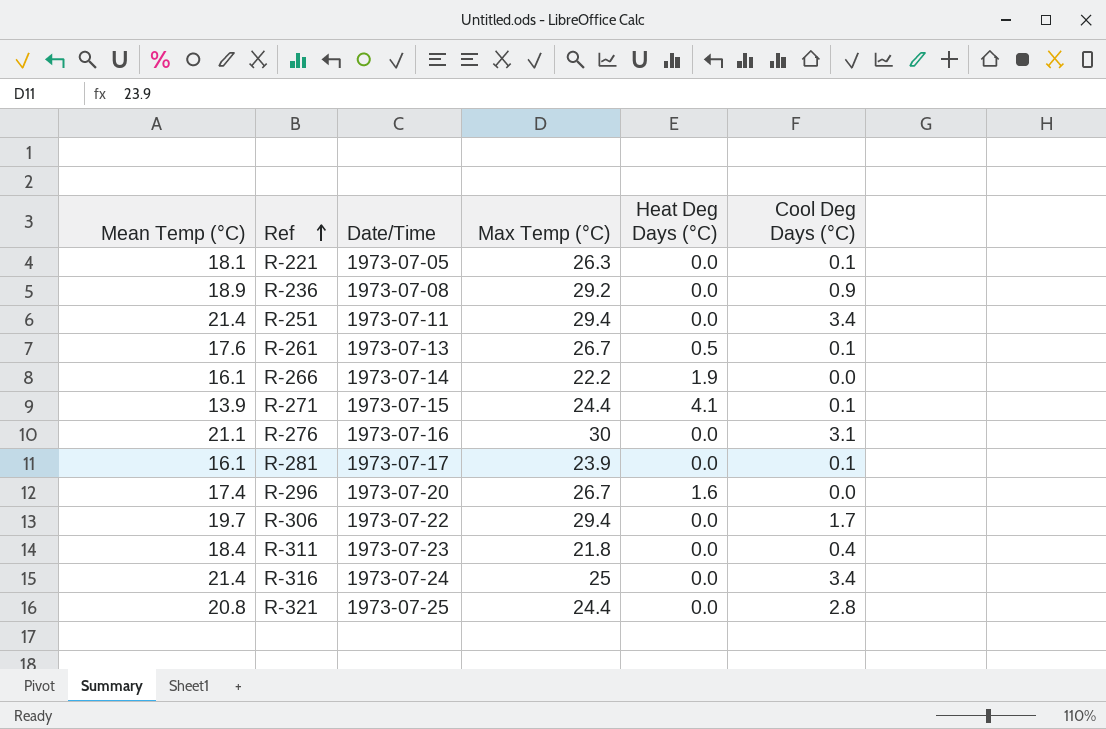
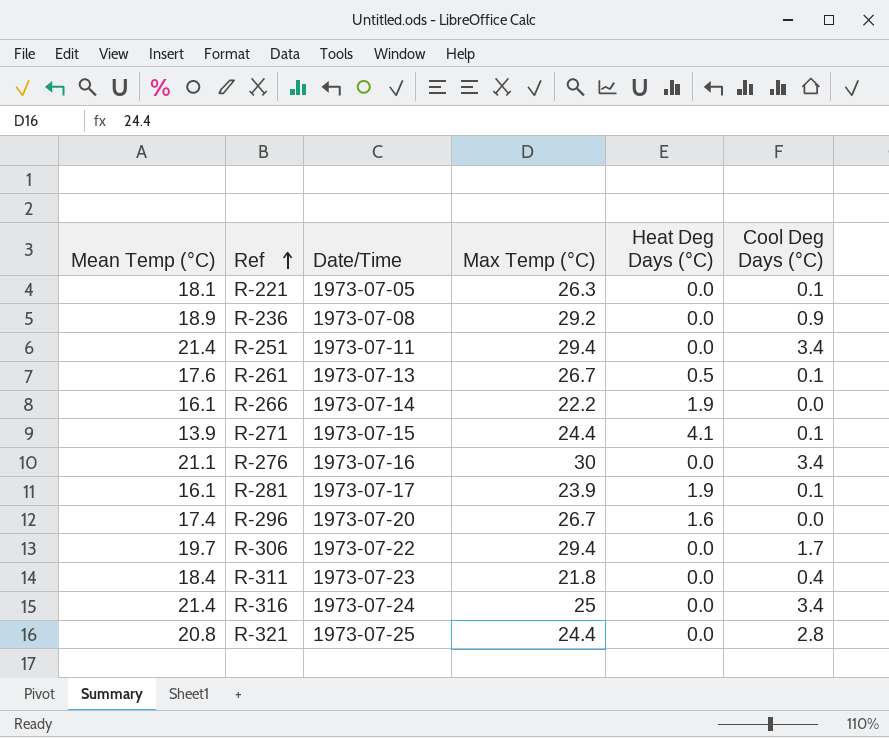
R-276 | Cool Deg Days (°C): 3.1 -> 3.4
R-281 | Heat Deg Days (°C): 0.0 -> 1.9

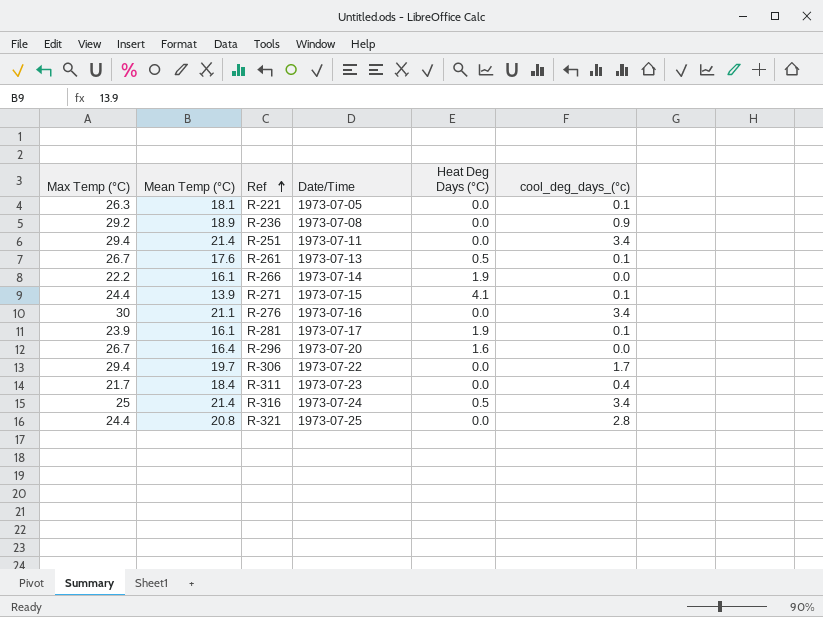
column Max Temp (°C) | position: 4 -> 1
column name: Cool Deg Days (°C) -> cool_deg_days_(°c)
R-296 | Mean Temp (°C): 17.4 -> 16.4
R-311 | Max Temp (°C): 21.8 -> 21.7
R-316 | Heat Deg Days (°C): 0.0 -> 0.5

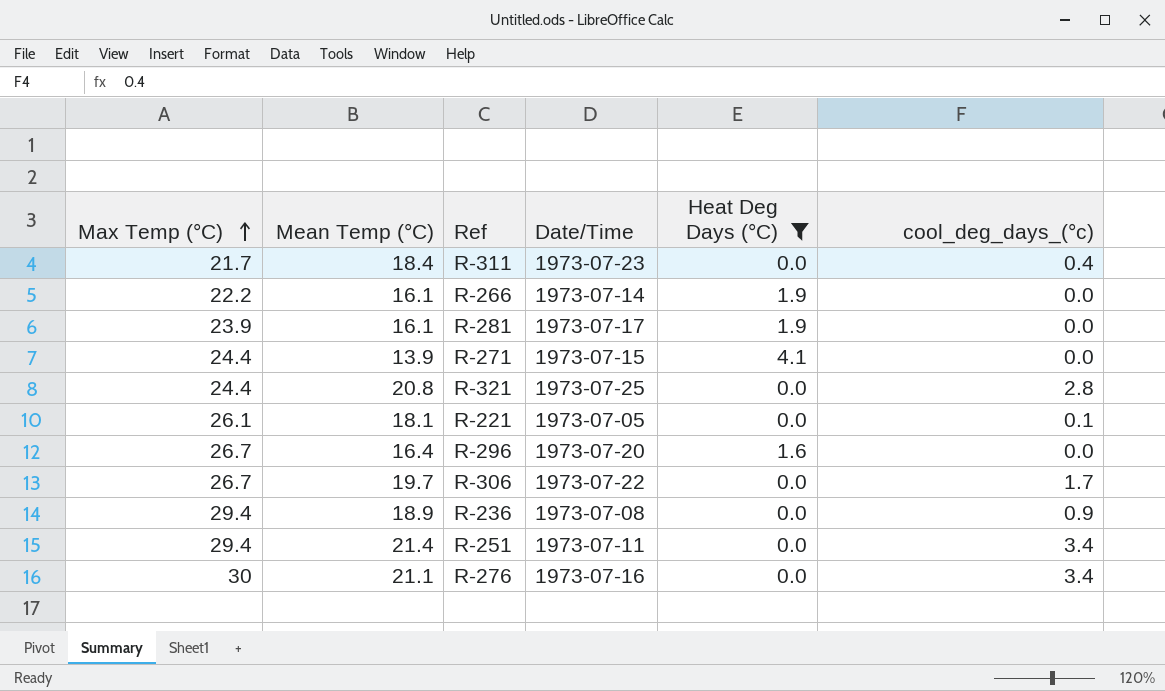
filter: none -> Heat Deg Days (°C) != 0.5
row order: Ref ascending -> Max Temp (°C) ascending
R-281 | cool_deg_days_(°c): 0.1 -> 0.0
R-271 | cool_deg_days_(°c): 0.1 -> 0.0
R-221 | Max Temp (°C): 26.3 -> 26.1
R-306 | Max Temp (°C): 29.4 -> 26.7
R-236 | Max Temp (°C): 29.2 -> 29.4

